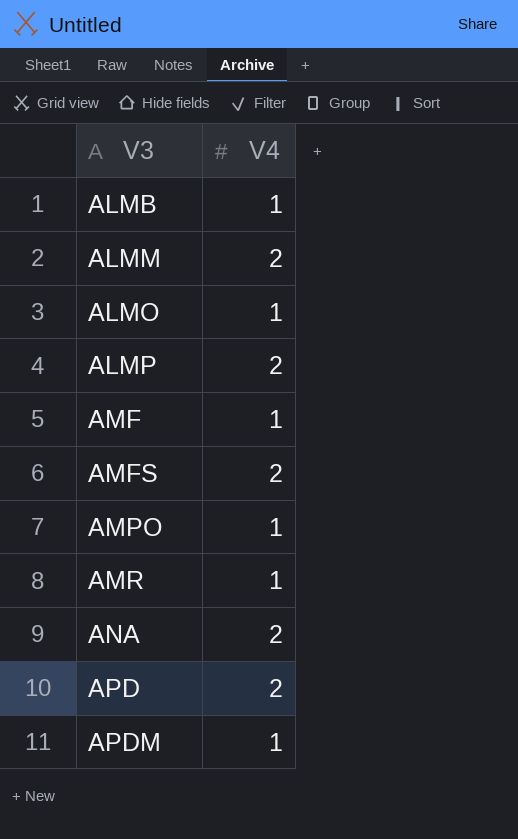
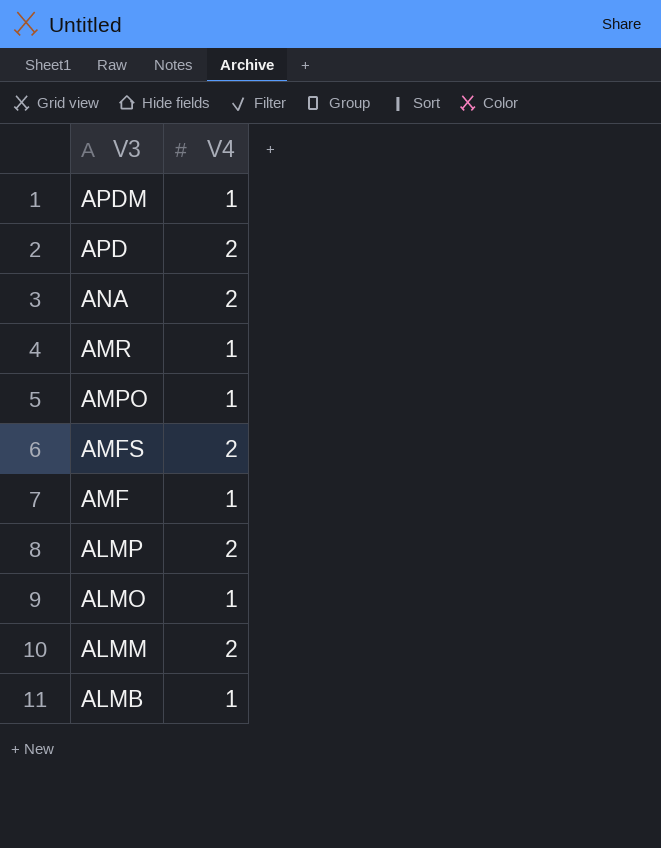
row order: V3 ascending -> V3 descending

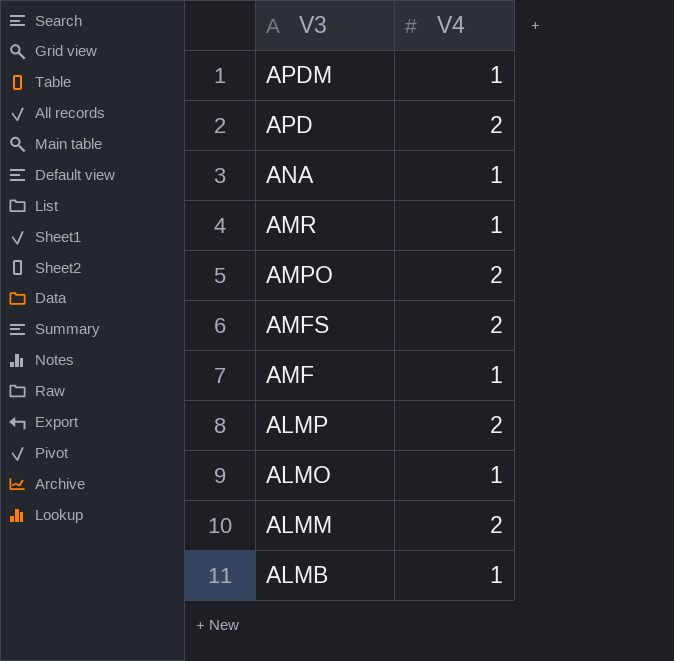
ANA | V4: 2 -> 1
AMPO | V4: 1 -> 2

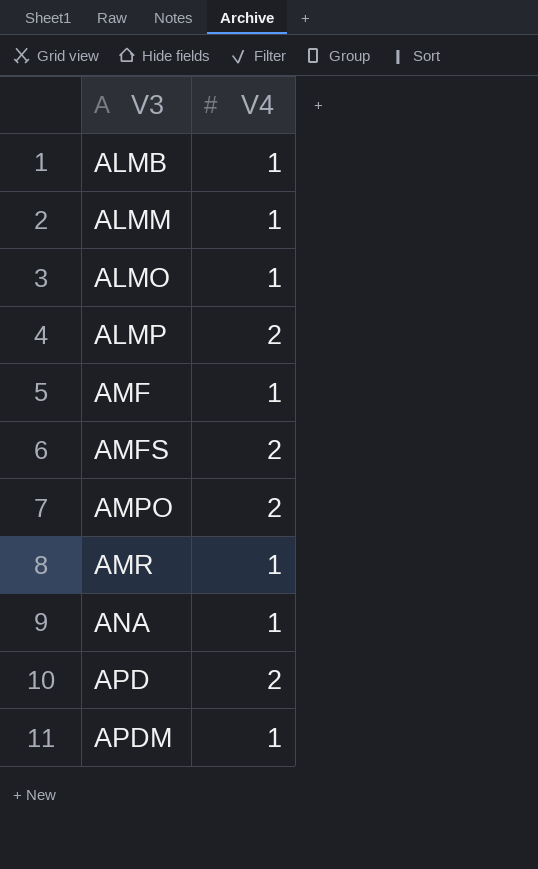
row order: V3 descending -> V3 ascending
ALMM | V4: 2 -> 1

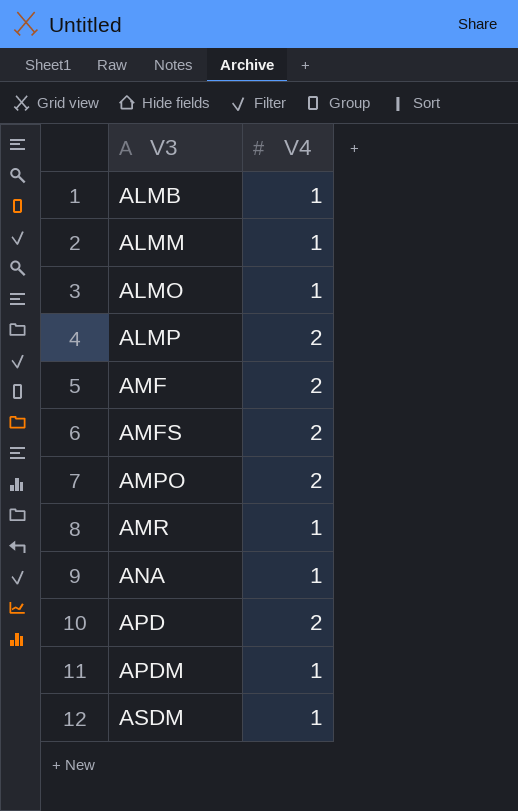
AMF | V4: 1 -> 2
row ASDM: none -> 1

